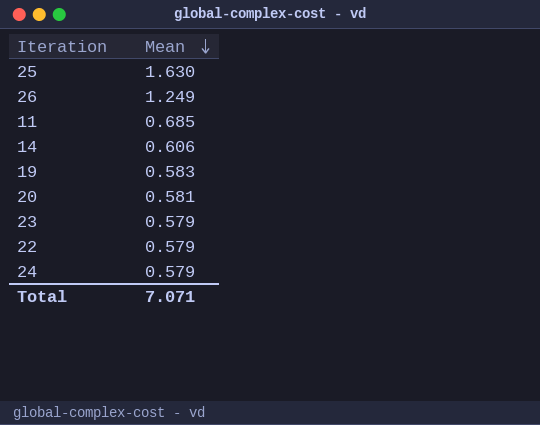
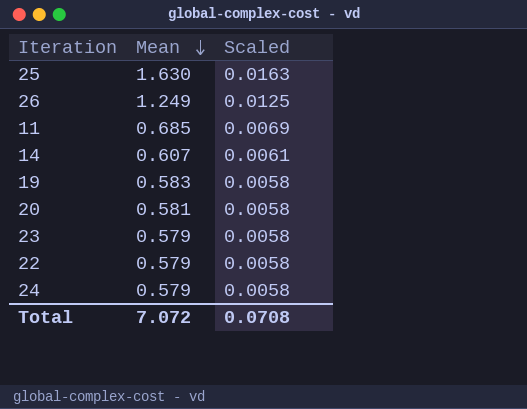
column Scaled | formula: none -> [Mean] * 0.01
14 | Mean: 0.606 -> 0.607
Total | Mean: 7.071 -> 7.072

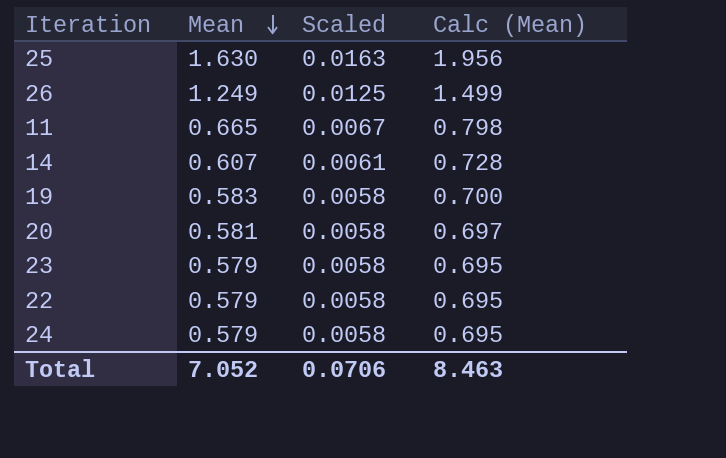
column Calc (Mean) | formula: none -> [Mean] * 1.2
11 | Mean: 0.685 -> 0.665
11 | Scaled: 0.0069 -> 0.0067
Total | Mean: 7.072 -> 7.052
Total | Scaled: 0.0708 -> 0.0706

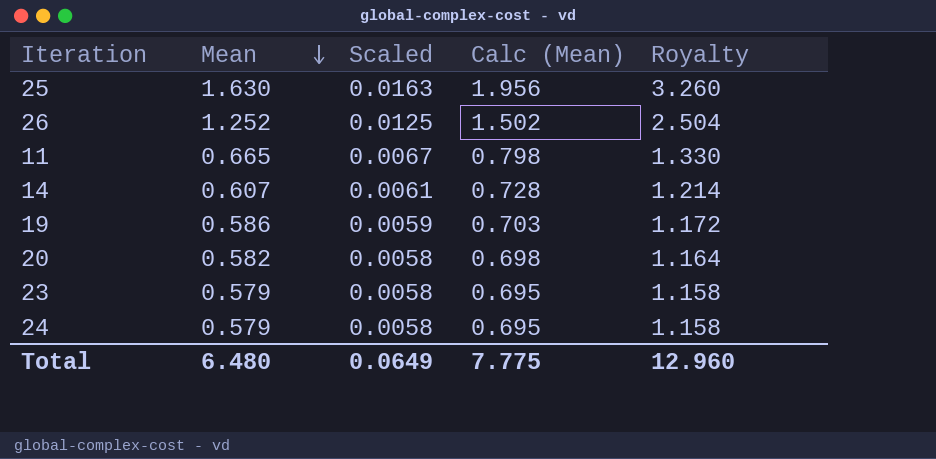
column Royalty | formula: none -> [Mean] * 2
row 22: 0.579 | 0.0058 | 0.695 -> none
26 | Mean: 1.249 -> 1.252
26 | Calc (Mean): 1.499 -> 1.502
19 | Mean: 0.583 -> 0.586
19 | Scaled: 0.0058 -> 0.0059
19 | Calc (Mean): 0.700 -> 0.703
20 | Mean: 0.581 -> 0.582
20 | Calc (Mean): 0.697 -> 0.698
Total | Mean: 7.052 -> 6.480
Total | Scaled: 0.0706 -> 0.0649
Total | Calc (Mean): 8.463 -> 7.775

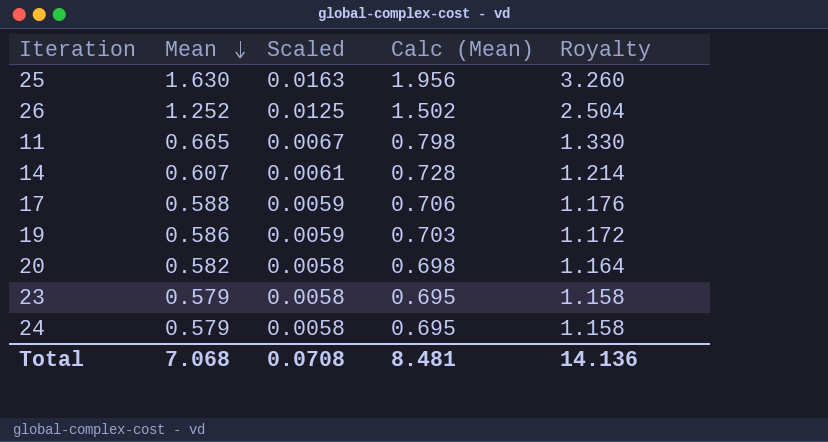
row 17: none -> 0.588 | 0.0059 | 0.706 | 1.176
Total | Mean: 6.480 -> 7.068
Total | Scaled: 0.0649 -> 0.0708
Total | Calc (Mean): 7.775 -> 8.481
Total | Royalty: 12.960 -> 14.136

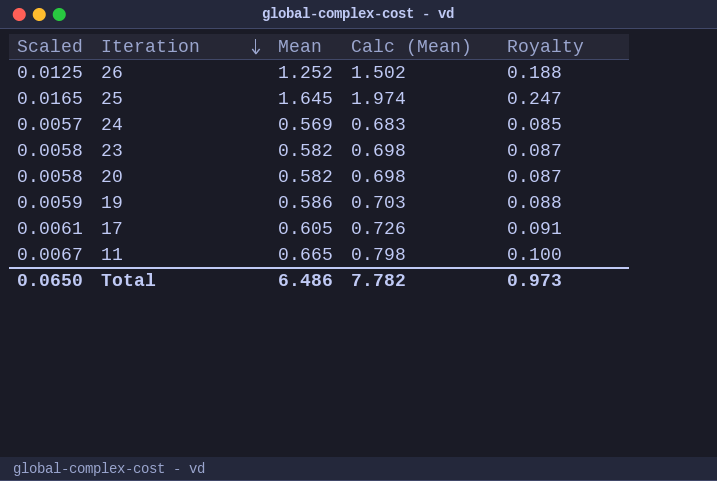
row order: Mean descending -> Iteration descending
column Scaled | position: 3 -> 1
column Royalty | formula: [Mean] * 2 -> [Mean] * 0.15
row 14: 0.607 | 0.0061 | 0.728 | 1.214 -> none
25 | Scaled: 0.0163 -> 0.0165
25 | Mean: 1.630 -> 1.645
25 | Calc (Mean): 1.956 -> 1.974
24 | Scaled: 0.0058 -> 0.0057
24 | Mean: 0.579 -> 0.569
24 | Calc (Mean): 0.695 -> 0.683
23 | Mean: 0.579 -> 0.582
23 | Calc (Mean): 0.695 -> 0.698
17 | Scaled: 0.0059 -> 0.0061
17 | Mean: 0.588 -> 0.605
17 | Calc (Mean): 0.706 -> 0.726
Total | Scaled: 0.0708 -> 0.0650
Total | Mean: 7.068 -> 6.486
Total | Calc (Mean): 8.481 -> 7.782
Total | Royalty: 14.136 -> 0.973

